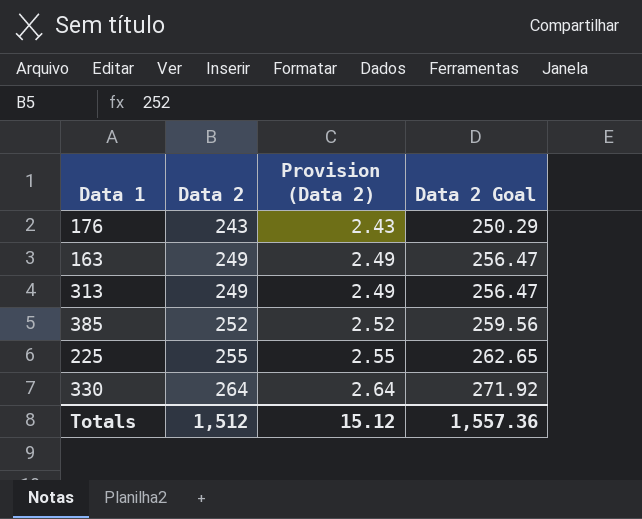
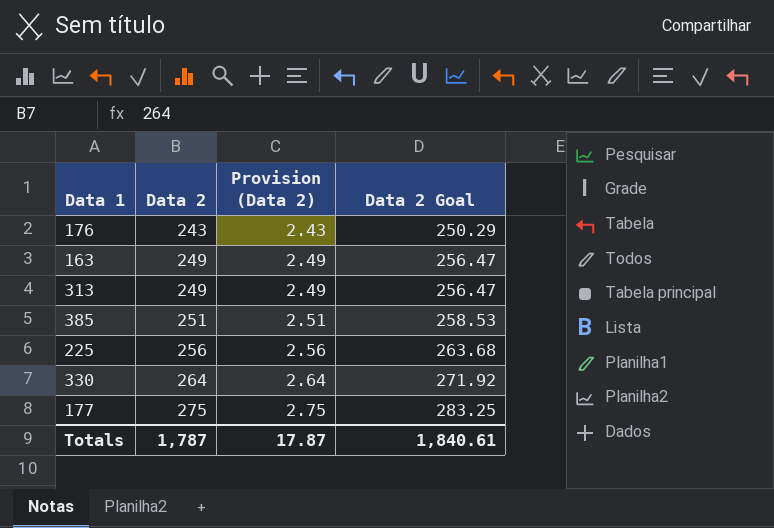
385 | Data 2: 252 -> 251
385 | Provision (Data 2): 2.52 -> 2.51
385 | Data 2 Goal: 259.56 -> 258.53
225 | Data 2: 255 -> 256
225 | Provision (Data 2): 2.55 -> 2.56
225 | Data 2 Goal: 262.65 -> 263.68
row 177: none -> 275 | 2.75 | 283.25
Totals | Data 2: 1,512 -> 1,787
Totals | Provision (Data 2): 15.12 -> 17.87
Totals | Data 2 Goal: 1,557.36 -> 1,840.61

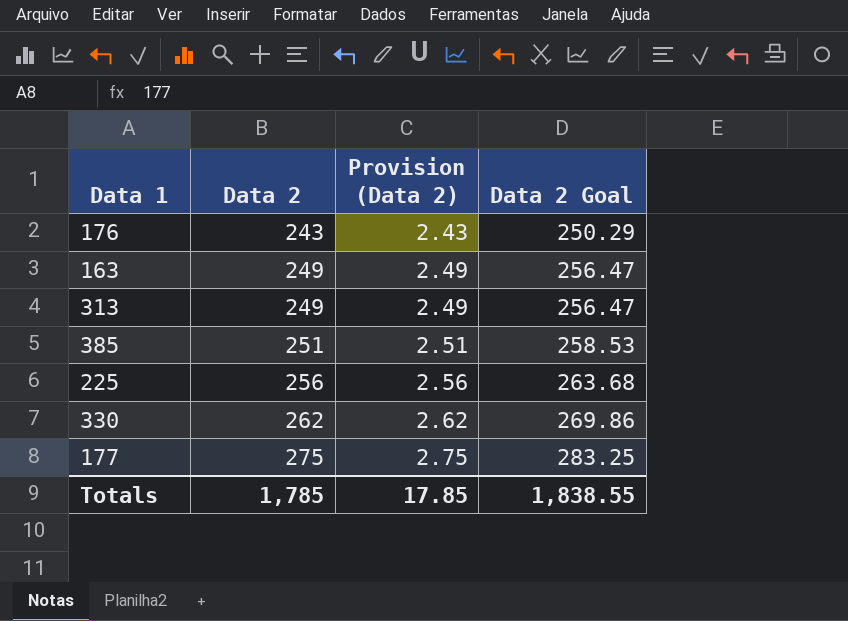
330 | Data 2: 264 -> 262
330 | Provision (Data 2): 2.64 -> 2.62
330 | Data 2 Goal: 271.92 -> 269.86
Totals | Data 2: 1,787 -> 1,785
Totals | Provision (Data 2): 17.87 -> 17.85
Totals | Data 2 Goal: 1,840.61 -> 1,838.55

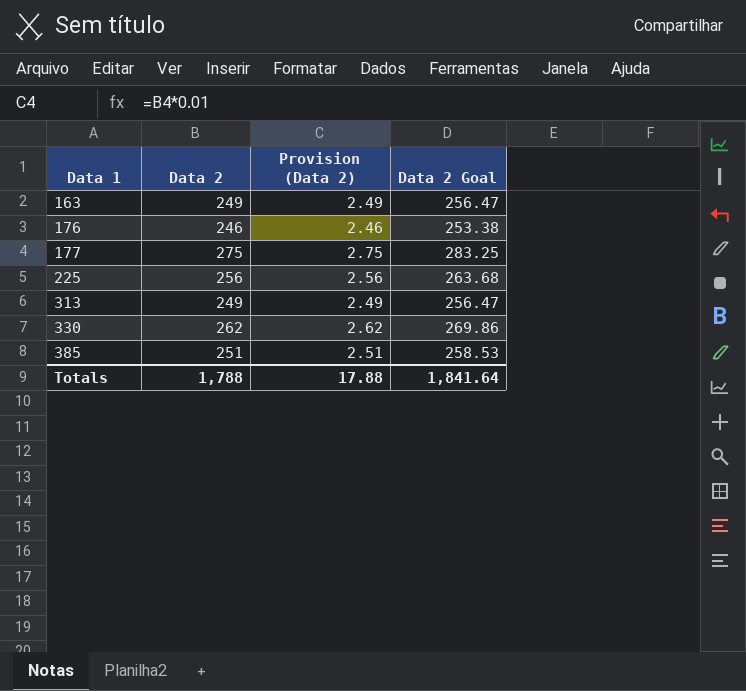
row order: Data 2 ascending -> Data 1 ascending
176 | Data 2: 243 -> 246
176 | Provision (Data 2): 2.43 -> 2.46
176 | Data 2 Goal: 250.29 -> 253.38
Totals | Data 2: 1,785 -> 1,788
Totals | Provision (Data 2): 17.85 -> 17.88
Totals | Data 2 Goal: 1,838.55 -> 1,841.64

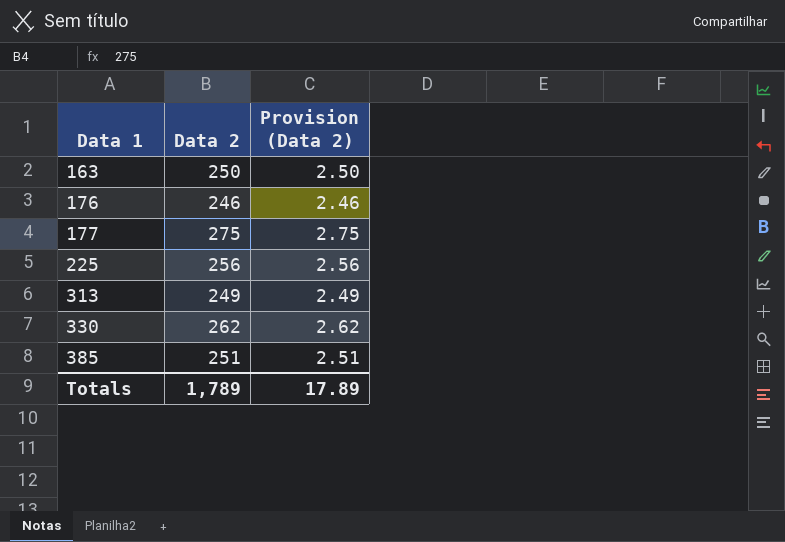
column Data 2 Goal | formula: [Data 2] * 1.03 -> none
163 | Data 2: 249 -> 250
163 | Provision (Data 2): 2.49 -> 2.50
Totals | Data 2: 1,788 -> 1,789
Totals | Provision (Data 2): 17.88 -> 17.89

